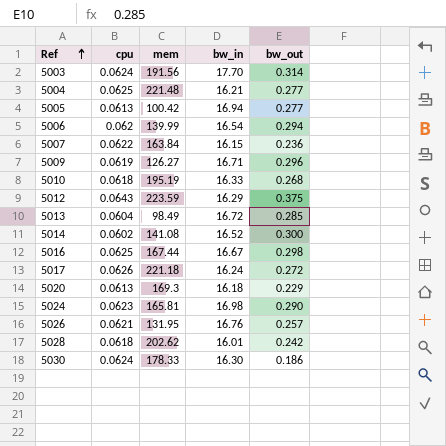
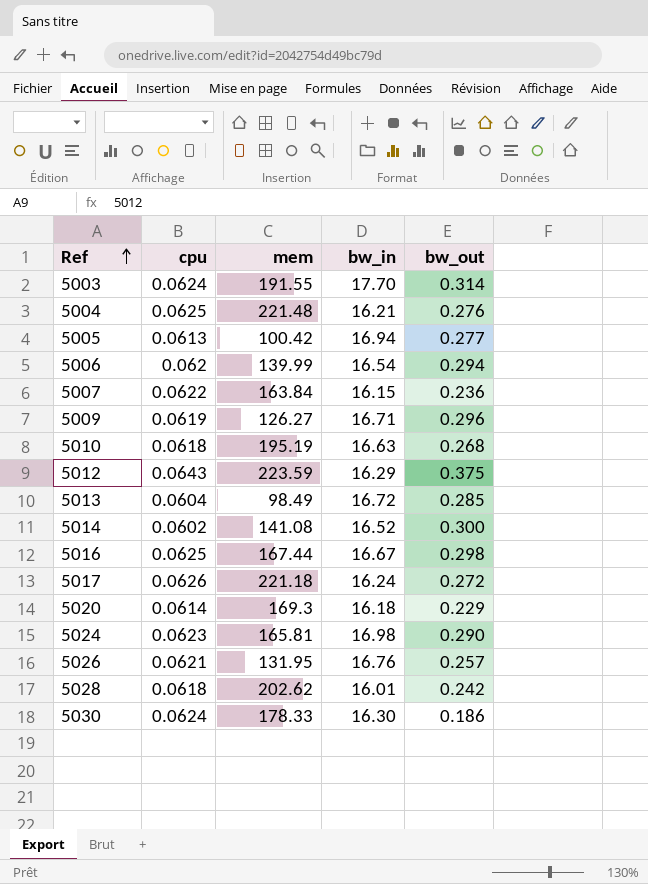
5003 | mem: 191.56 -> 191.55
5004 | bw_out: 0.277 -> 0.276
5010 | bw_in: 16.33 -> 16.63
5020 | cpu: 0.0613 -> 0.0614

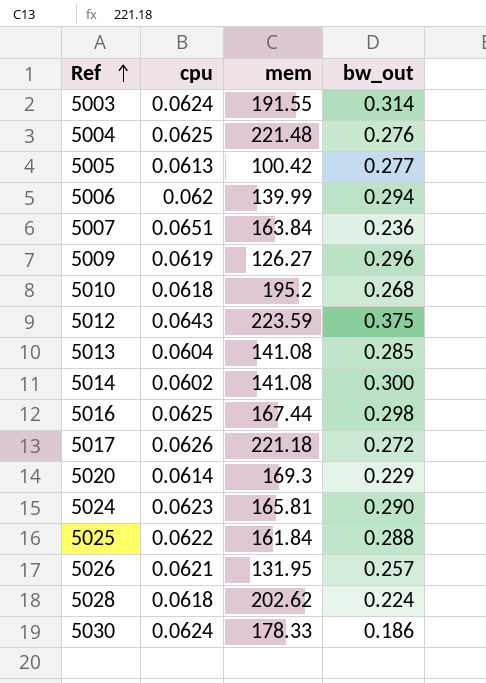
column bw_in | position: 4 -> none
5007 | cpu: 0.0622 -> 0.0651
5010 | mem: 195.19 -> 195.2
5013 | mem: 98.49 -> 141.08
row 5025: none -> 0.0622 | 161.84 | 0.288
5028 | bw_out: 0.242 -> 0.224

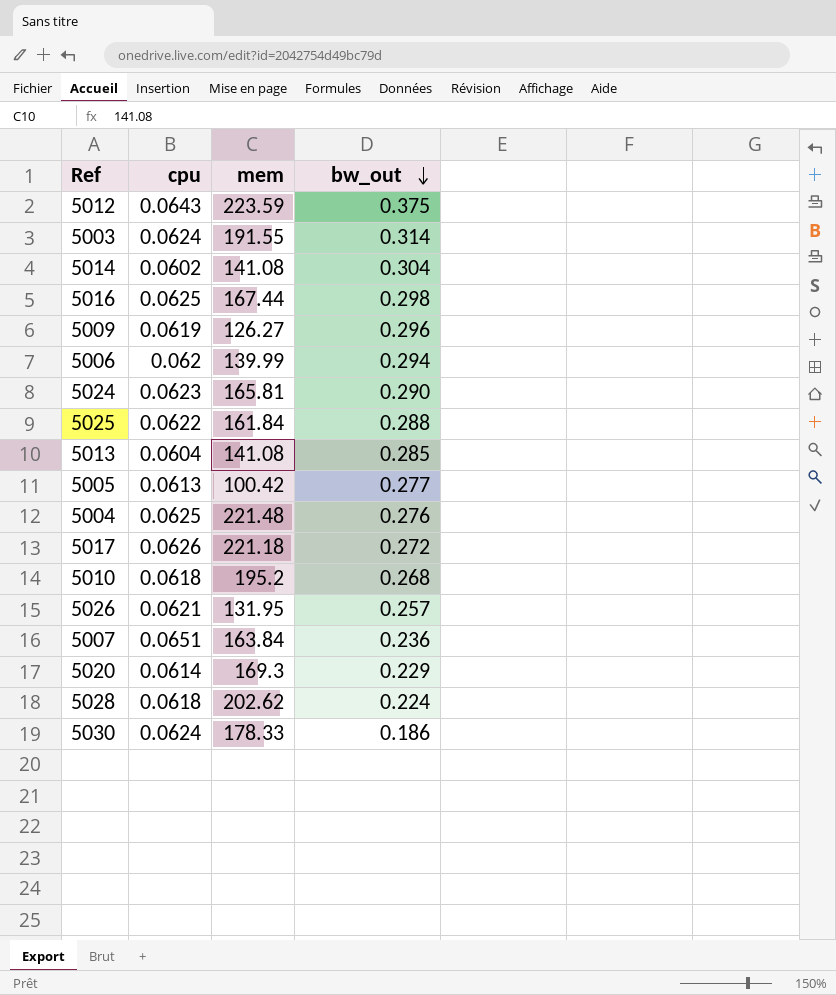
row order: Ref ascending -> bw_out descending
5014 | bw_out: 0.300 -> 0.304

